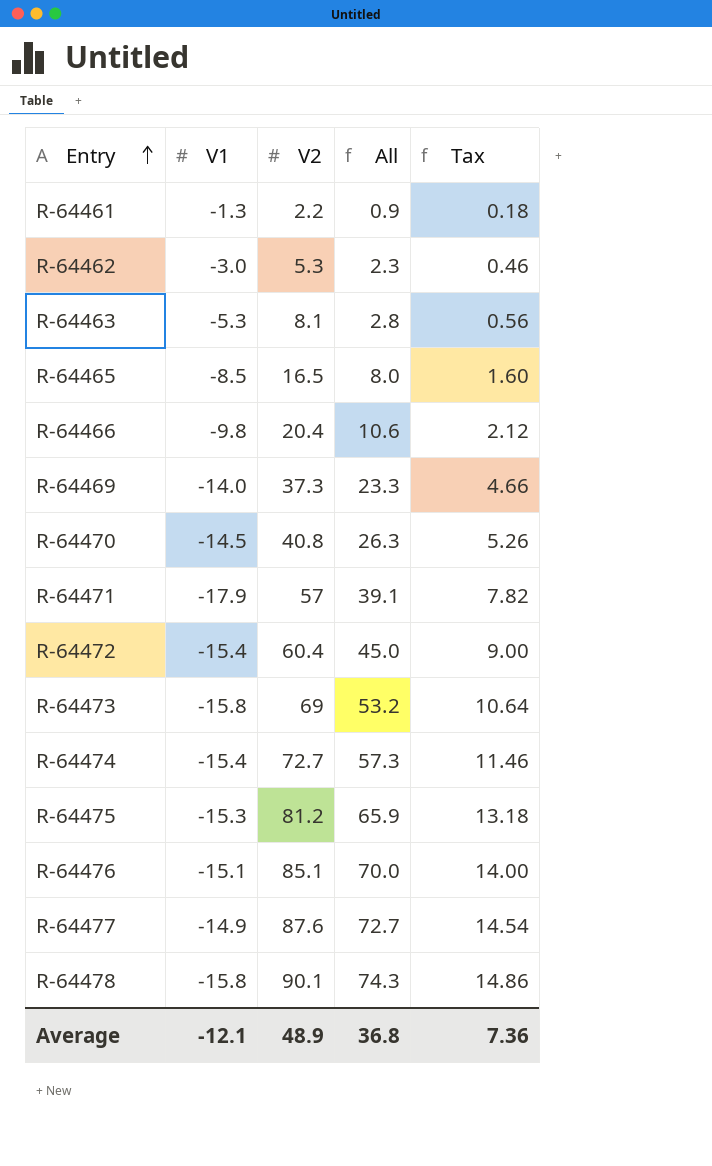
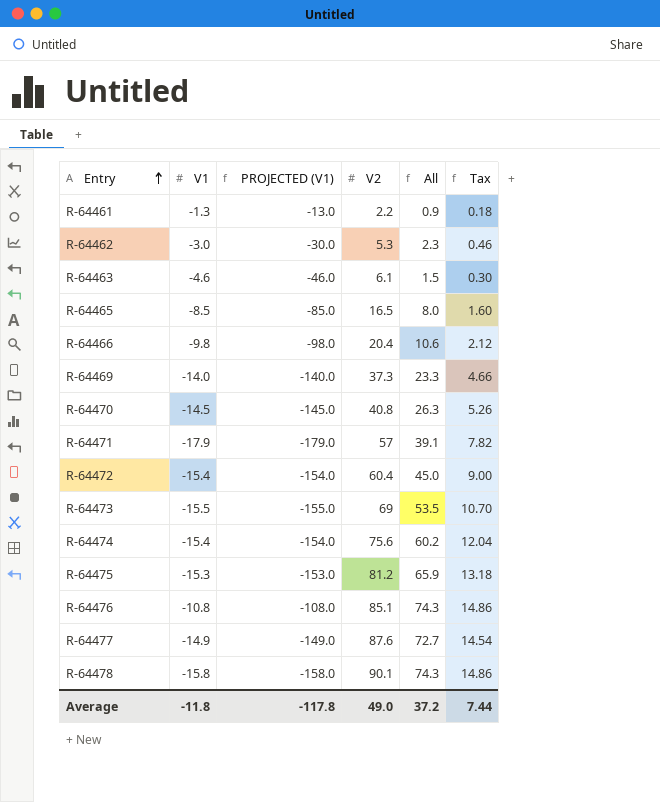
column PROJECTED (V1) | formula: none -> [V1] * 10
R-64463 | V1: -5.3 -> -4.6
R-64463 | V2: 8.1 -> 6.1
R-64463 | All: 2.8 -> 1.5
R-64463 | Tax: 0.56 -> 0.30
R-64473 | V1: -15.8 -> -15.5
R-64473 | All: 53.2 -> 53.5
R-64473 | Tax: 10.64 -> 10.70
R-64474 | V2: 72.7 -> 75.6
R-64474 | All: 57.3 -> 60.2
R-64474 | Tax: 11.46 -> 12.04
R-64476 | V1: -15.1 -> -10.8
R-64476 | All: 70.0 -> 74.3
R-64476 | Tax: 14.00 -> 14.86
Average | V1: -12.1 -> -11.8
Average | V2: 48.9 -> 49.0
Average | All: 36.8 -> 37.2
Average | Tax: 7.36 -> 7.44

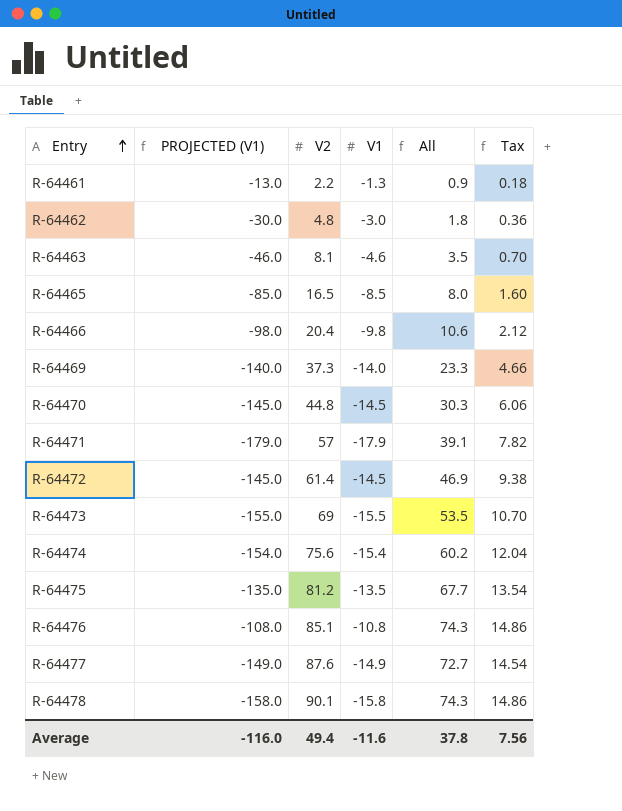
column V1 | position: 2 -> 4
R-64462 | V2: 5.3 -> 4.8
R-64462 | All: 2.3 -> 1.8
R-64462 | Tax: 0.46 -> 0.36
R-64463 | V2: 6.1 -> 8.1
R-64463 | All: 1.5 -> 3.5
R-64463 | Tax: 0.30 -> 0.70
R-64470 | V2: 40.8 -> 44.8
R-64470 | All: 26.3 -> 30.3
R-64470 | Tax: 5.26 -> 6.06
R-64472 | PROJECTED (V1): -154.0 -> -145.0
R-64472 | V2: 60.4 -> 61.4
R-64472 | V1: -15.4 -> -14.5
R-64472 | All: 45.0 -> 46.9
R-64472 | Tax: 9.00 -> 9.38
R-64475 | PROJECTED (V1): -153.0 -> -135.0
R-64475 | V1: -15.3 -> -13.5
R-64475 | All: 65.9 -> 67.7
R-64475 | Tax: 13.18 -> 13.54
Average | PROJECTED (V1): -117.8 -> -116.0
Average | V2: 49.0 -> 49.4
Average | V1: -11.8 -> -11.6
Average | All: 37.2 -> 37.8
Average | Tax: 7.44 -> 7.56

